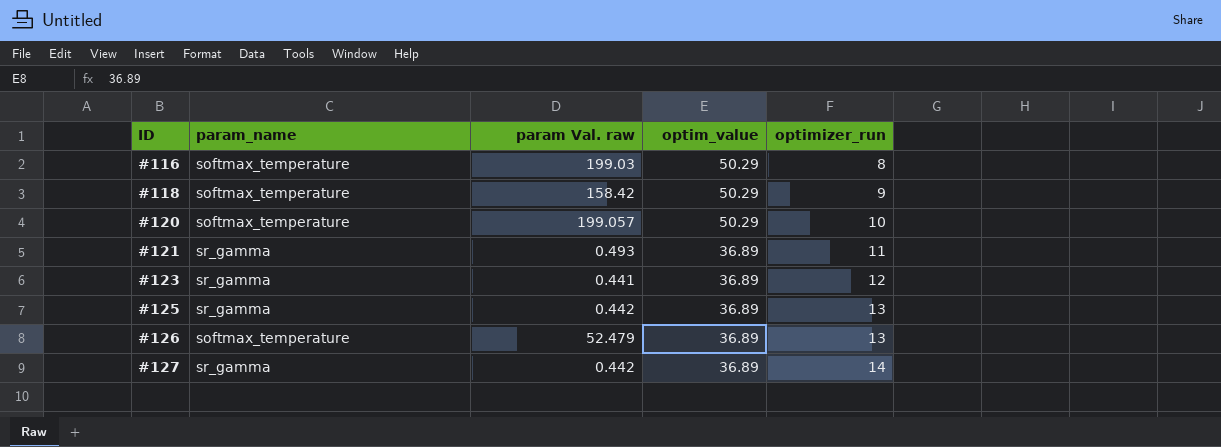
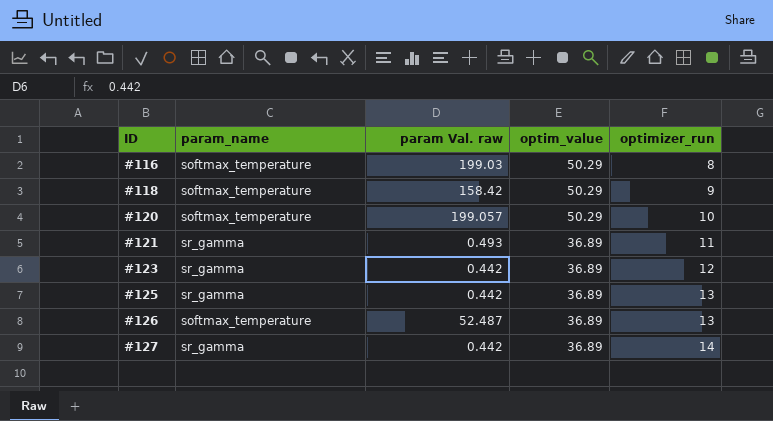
#123 | param Val. raw: 0.441 -> 0.442
#126 | param Val. raw: 52.479 -> 52.487

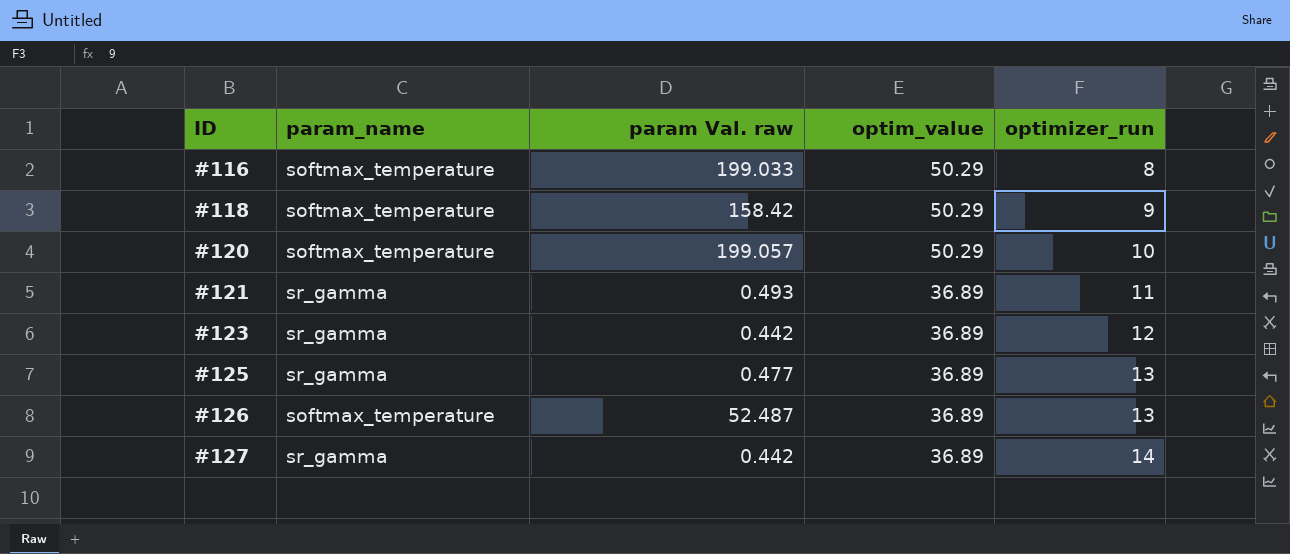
#116 | param Val. raw: 199.03 -> 199.033
#125 | param Val. raw: 0.442 -> 0.477

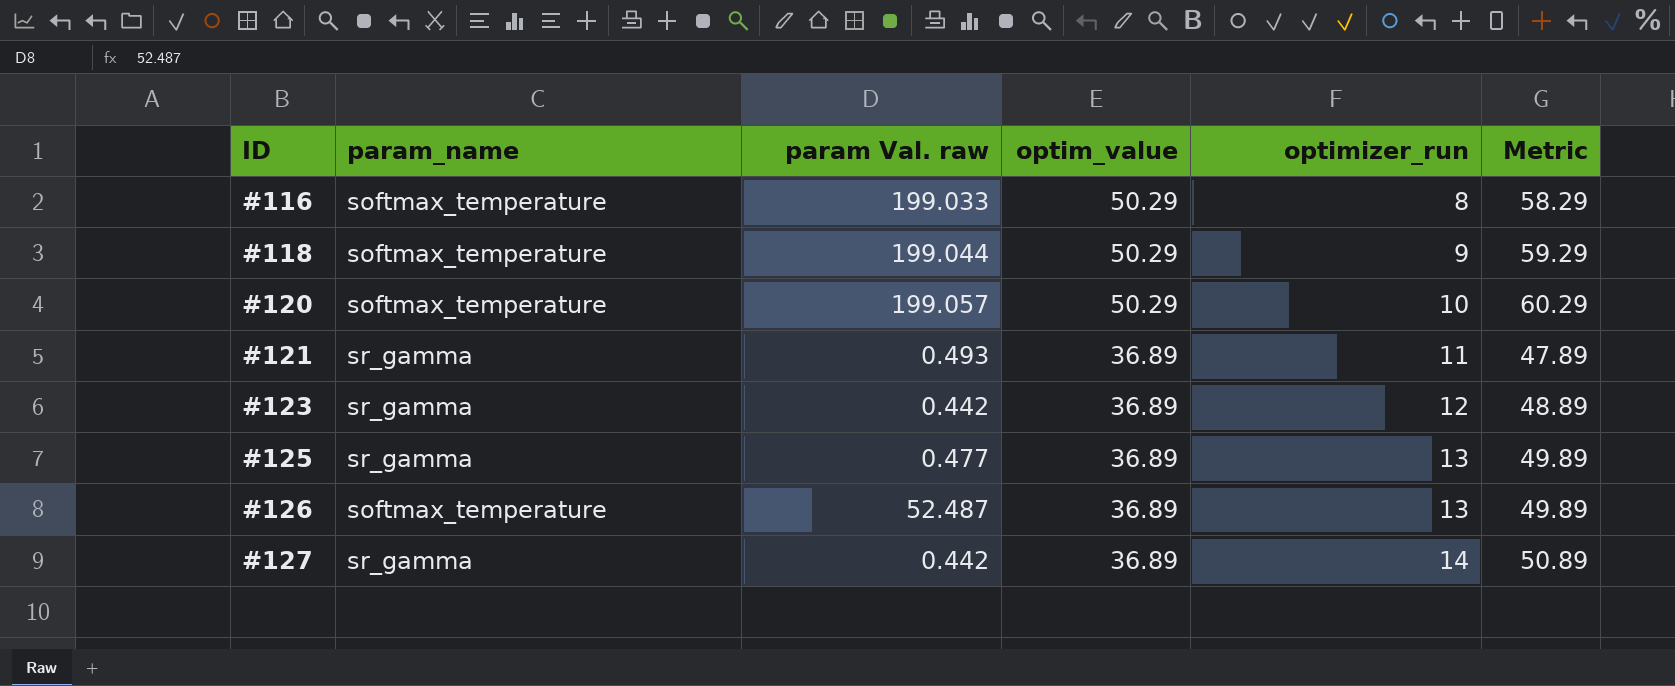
column Metric | formula: none -> [optim_value] + [optimizer_run]
#118 | param Val. raw: 158.42 -> 199.044

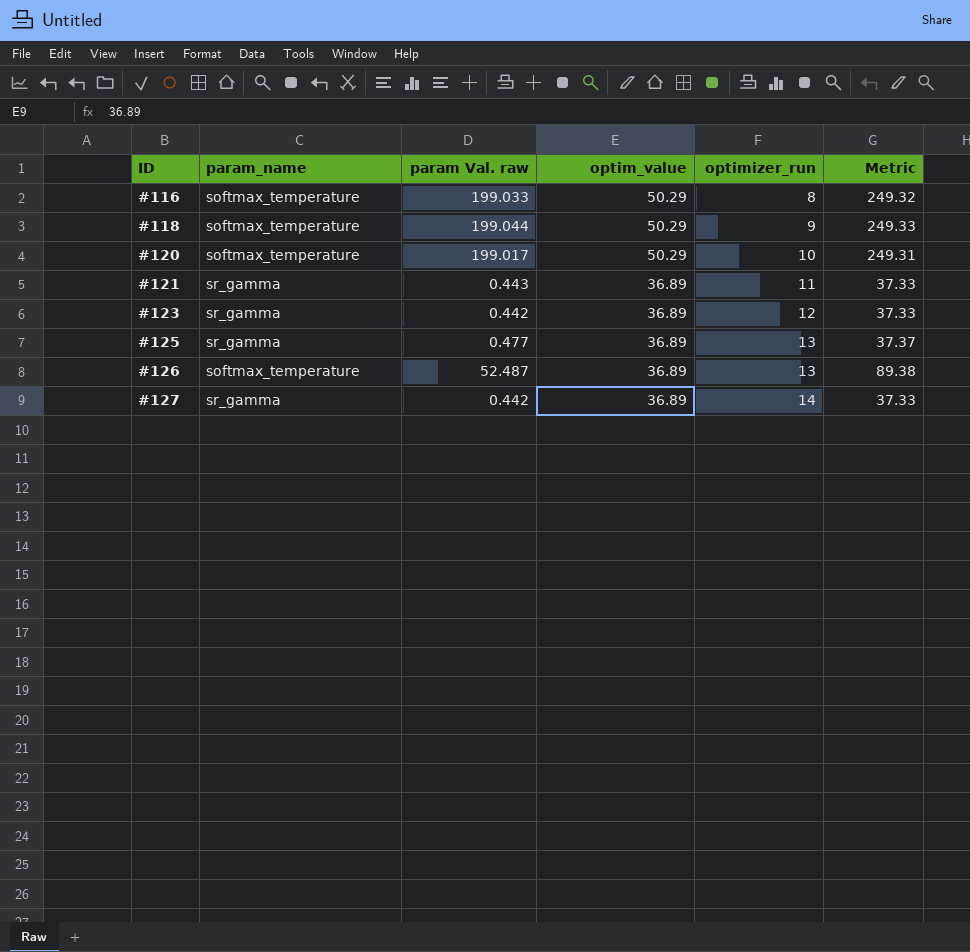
column Metric | formula: [optim_value] + [optimizer_run] -> [param Val. raw] + [optim_value]
#120 | param Val. raw: 199.057 -> 199.017
#121 | param Val. raw: 0.493 -> 0.443

